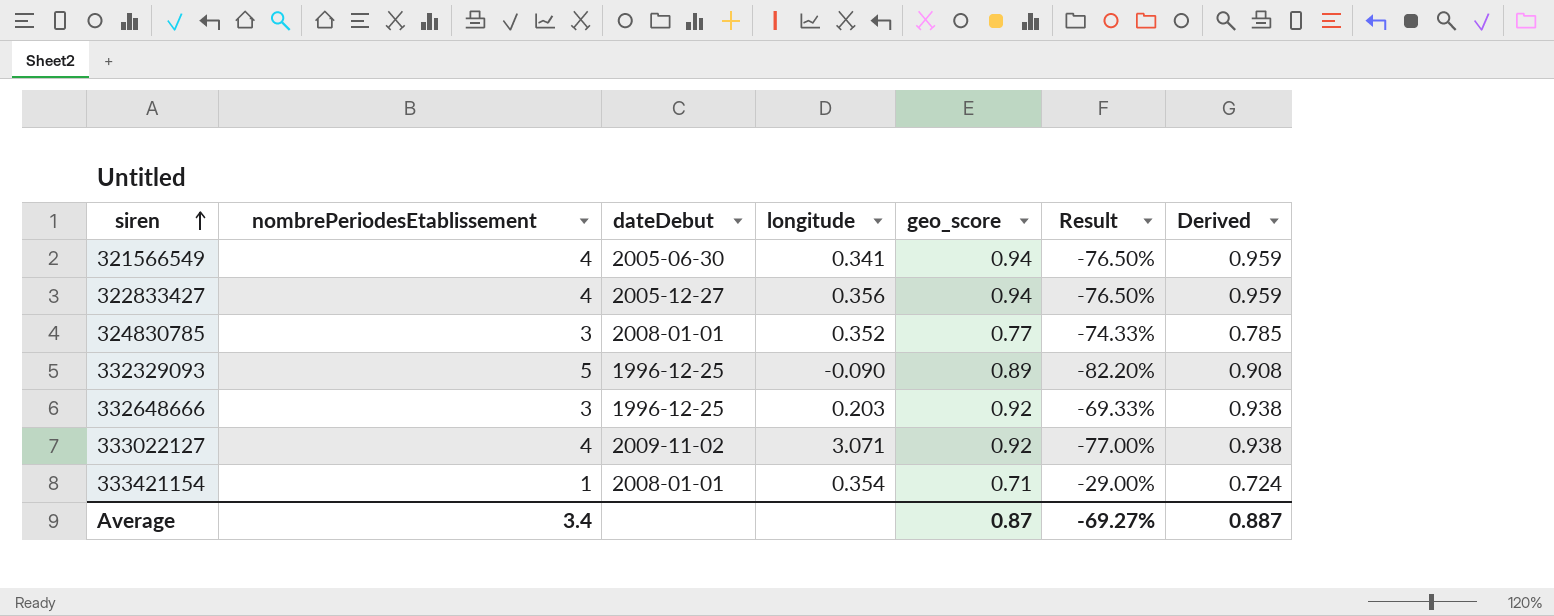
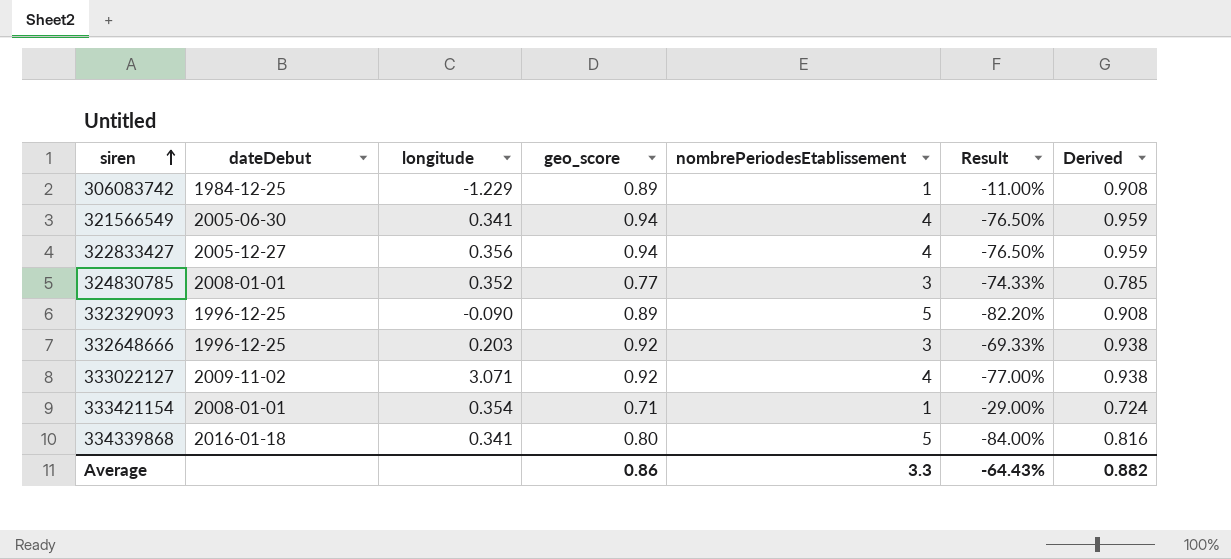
column nombrePeriodesEtablissement | position: 2 -> 5
row 306083742: none -> 1984-12-25 | -1.229 | 0.89 | 1 | -11.00% | 0.908
row 334339868: none -> 2016-01-18 | 0.341 | 0.80 | 5 | -84.00% | 0.816
Average | geo_score: 0.87 -> 0.86
Average | nombrePeriodesEtablissement: 3.4 -> 3.3
Average | Result: -69.27% -> -64.43%
Average | Derived: 0.887 -> 0.882

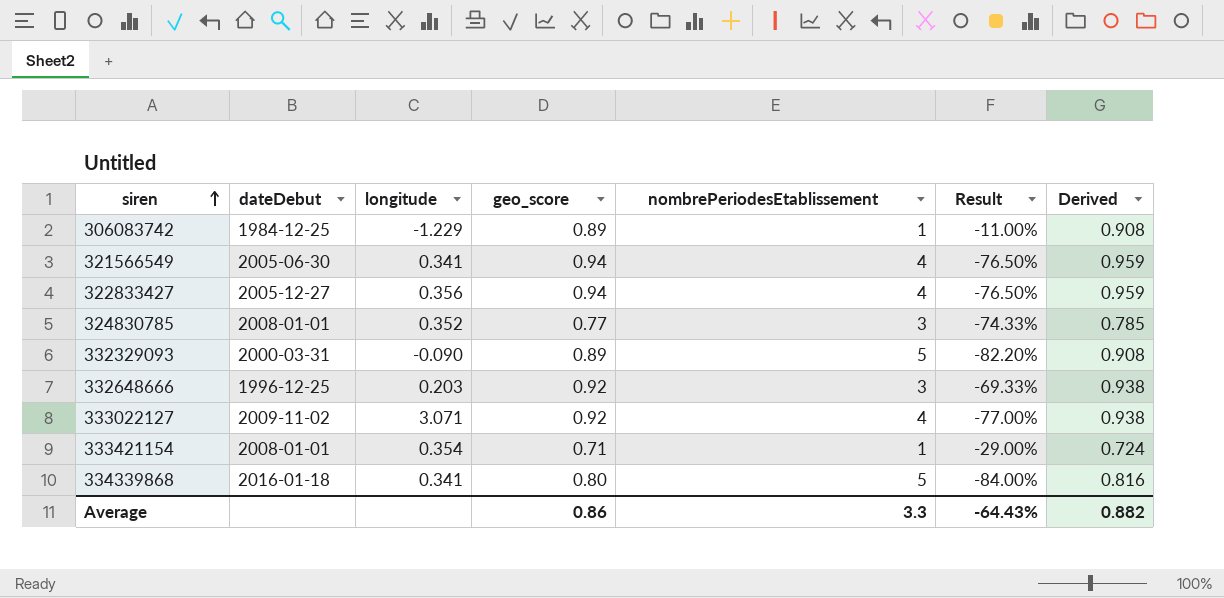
332329093 | dateDebut: 1996-12-25 -> 2000-03-31

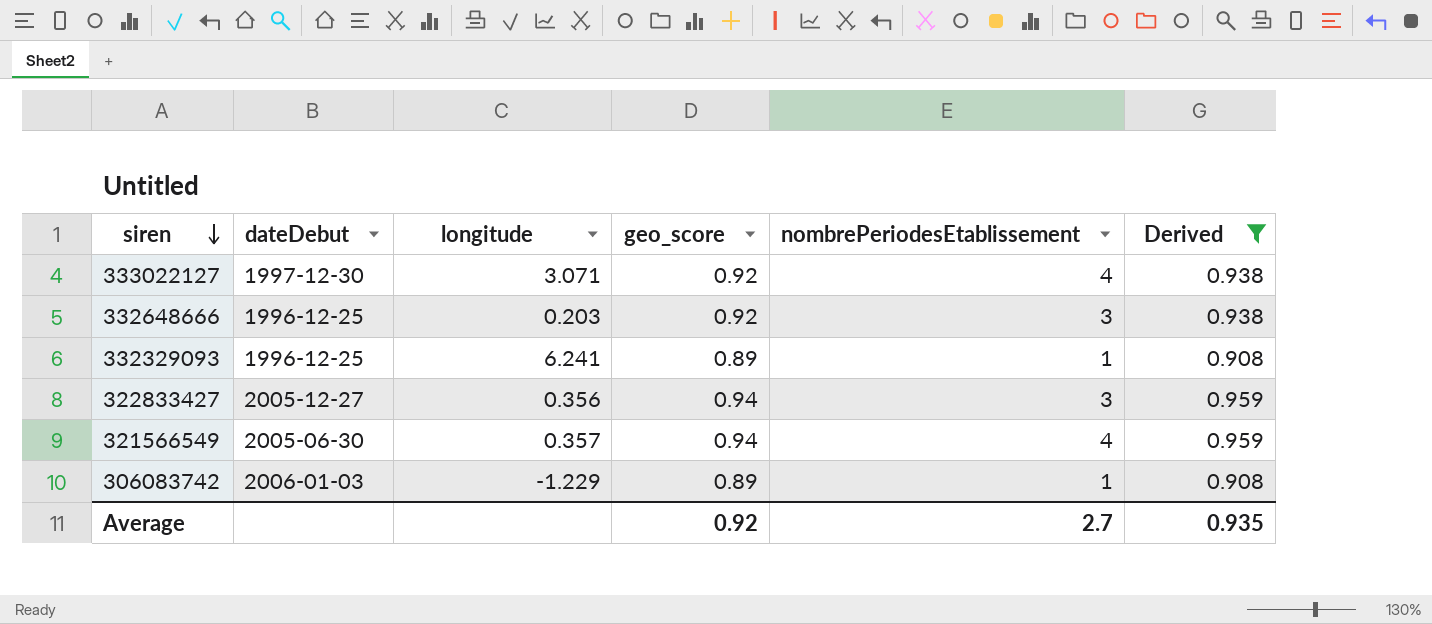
filter: none -> Derived >= 0.908
row order: siren ascending -> siren descending
column Result | formula: ([geo_score] - [nombrePeriodesEtablissement]) / [nombrePeriodesEtablissement] -> none
333022127 | dateDebut: 2009-11-02 -> 1997-12-30
332329093 | dateDebut: 2000-03-31 -> 1996-12-25
332329093 | longitude: -0.090 -> 6.241
332329093 | nombrePeriodesEtablissement: 5 -> 1
322833427 | nombrePeriodesEtablissement: 4 -> 3
321566549 | longitude: 0.341 -> 0.357
306083742 | dateDebut: 1984-12-25 -> 2006-01-03
Average | geo_score: 0.86 -> 0.92
Average | nombrePeriodesEtablissement: 3.3 -> 2.7
Average | Derived: 0.882 -> 0.935

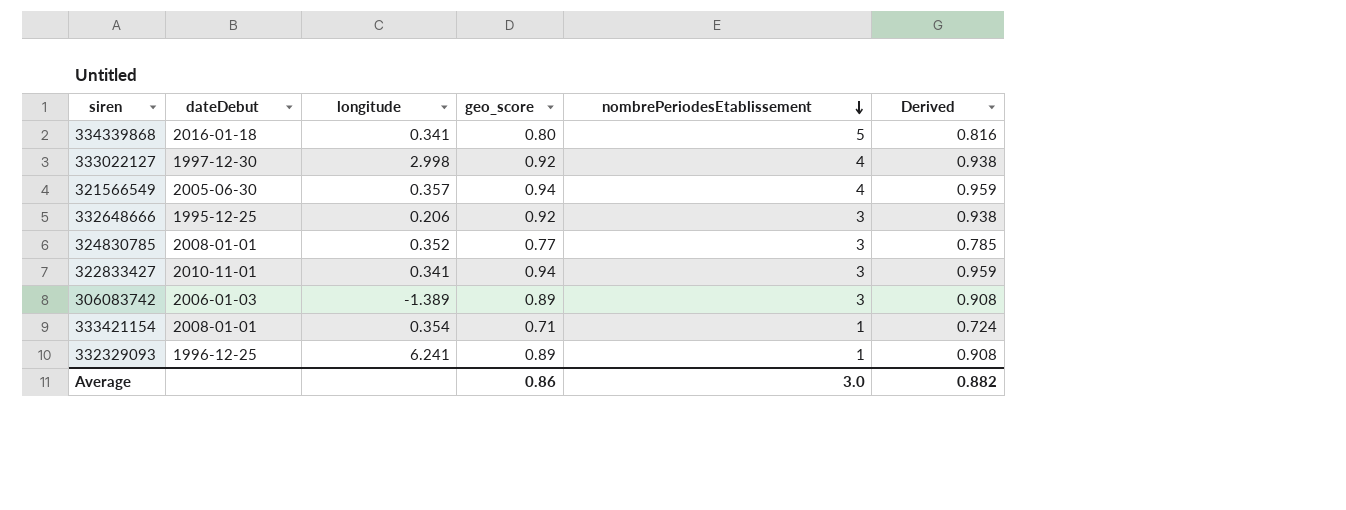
filter: Derived >= 0.908 -> none
row order: siren descending -> nombrePeriodesEtablissement descending
333022127 | longitude: 3.071 -> 2.998
332648666 | dateDebut: 1996-12-25 -> 1995-12-25
332648666 | longitude: 0.203 -> 0.206
322833427 | dateDebut: 2005-12-27 -> 2010-11-01
322833427 | longitude: 0.356 -> 0.341
306083742 | longitude: -1.229 -> -1.389
306083742 | nombrePeriodesEtablissement: 1 -> 3
Average | geo_score: 0.92 -> 0.86
Average | nombrePeriodesEtablissement: 2.7 -> 3.0
Average | Derived: 0.935 -> 0.882

